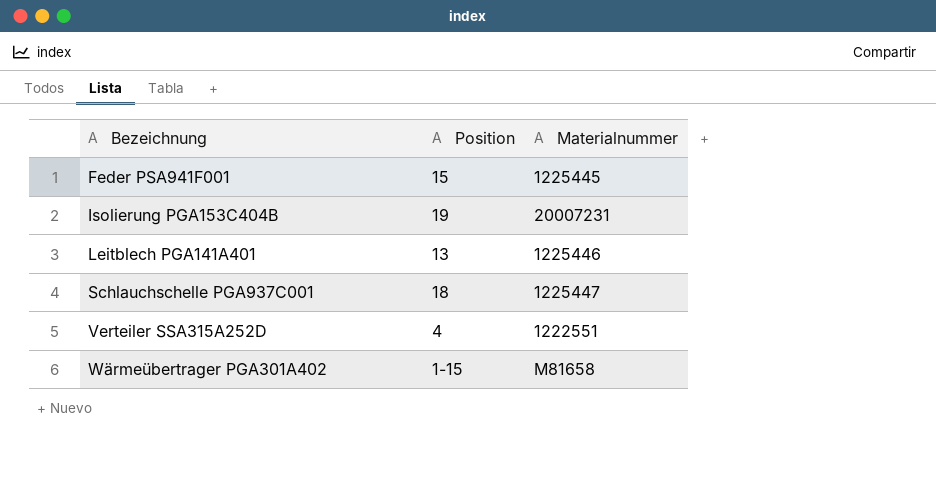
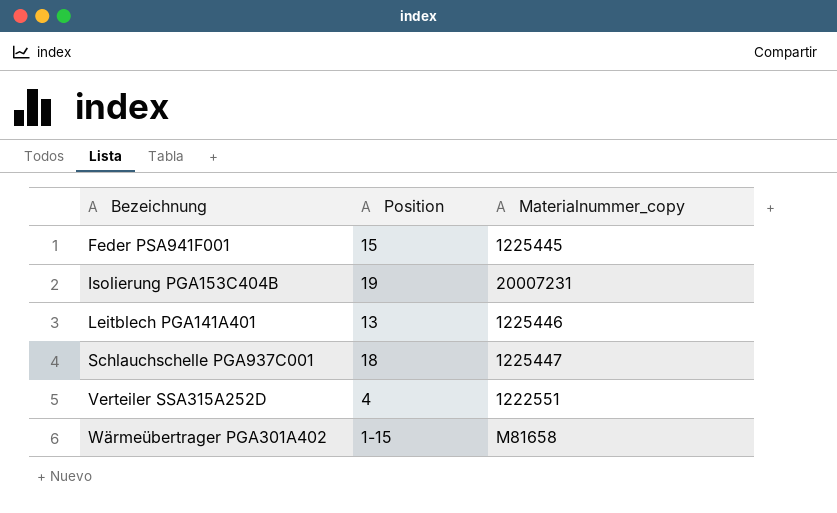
column name: Materialnummer -> Materialnummer_copy

